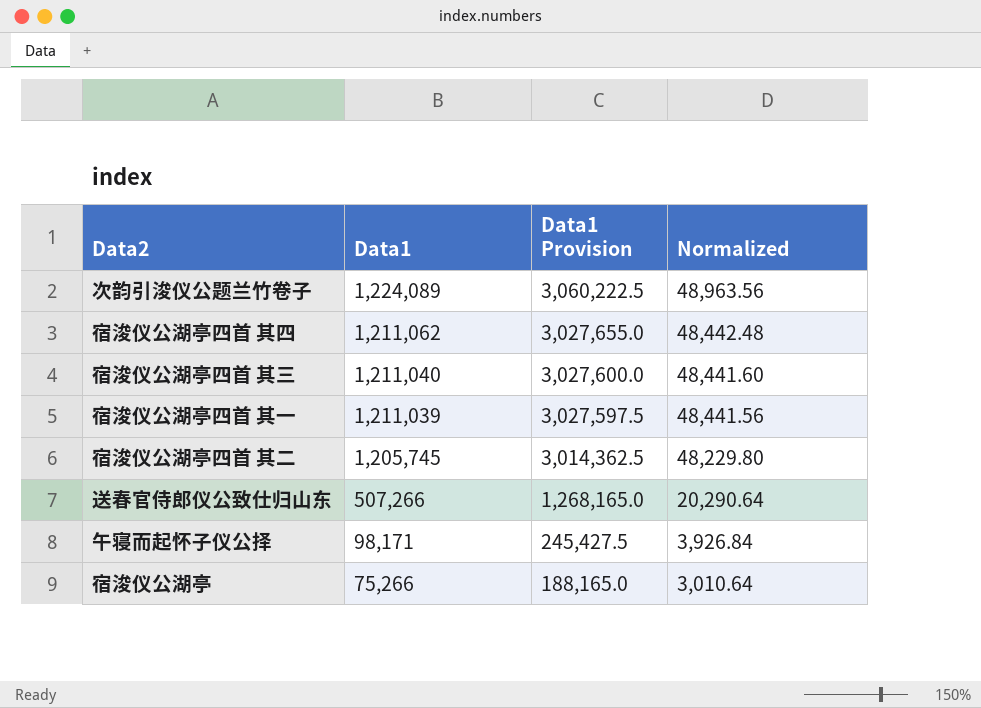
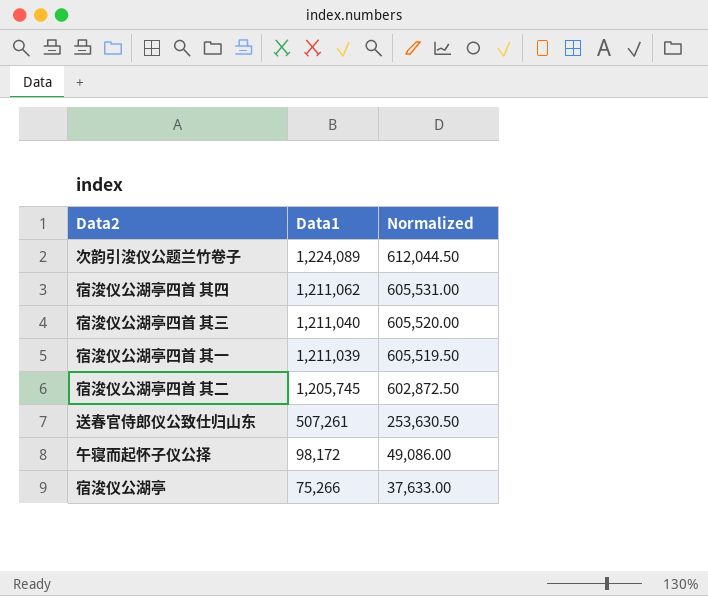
column Data1 Provision | formula: [Data1] * 2.5 -> none
column Normalized | formula: [Data1] * 0.04 -> [Data1] * 0.5
送春官侍郎仪公致仕归山东 | Data1: 507,266 -> 507,261
午寝而起怀子仪公择 | Data1: 98,171 -> 98,172

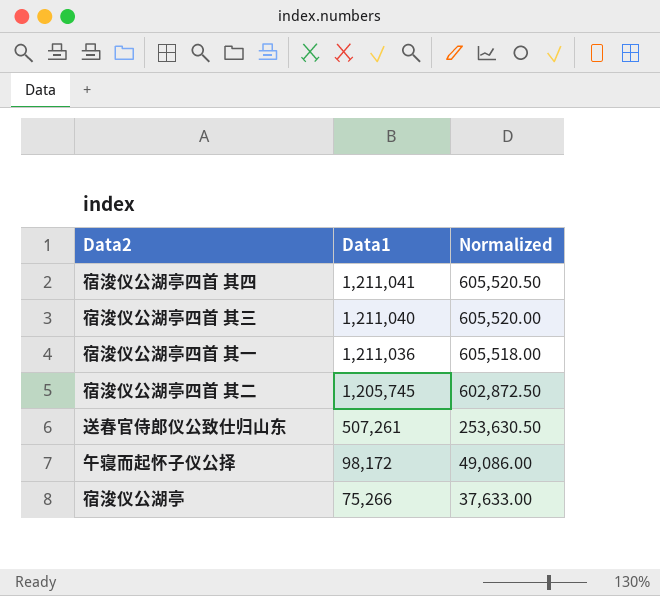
row 次韵引浚仪公题兰竹卷子: 1,224,089 | 612,044.50 -> none
宿浚仪公湖亭四首 其四 | Data1: 1,211,062 -> 1,211,041
宿浚仪公湖亭四首 其四 | Normalized: 605,531.00 -> 605,520.50
宿浚仪公湖亭四首 其一 | Data1: 1,211,039 -> 1,211,036
宿浚仪公湖亭四首 其一 | Normalized: 605,519.50 -> 605,518.00

